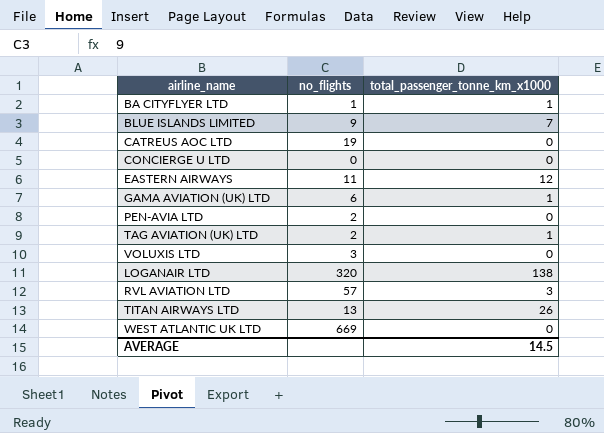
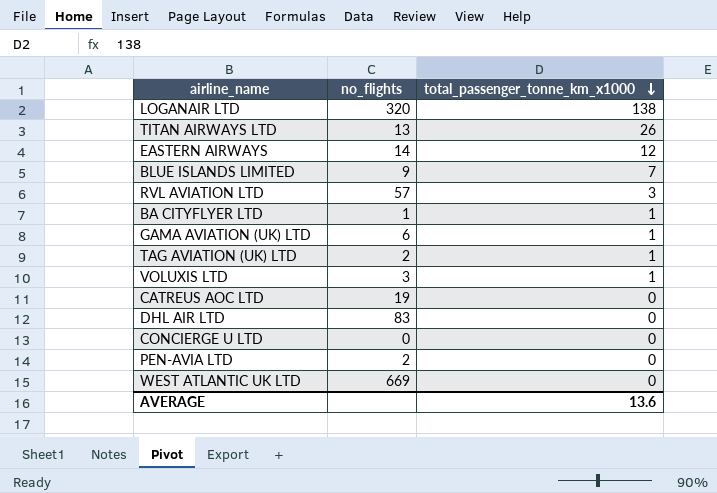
row order: none -> total_passenger_tonne_km_x1000 descending
EASTERN AIRWAYS | no_flights: 11 -> 14
VOLUXIS LTD | total_passenger_tonne_km_x1000: 0 -> 1
row DHL AIR LTD: none -> 83 | 0
AVERAGE | total_passenger_tonne_km_x1000: 14.5 -> 13.6

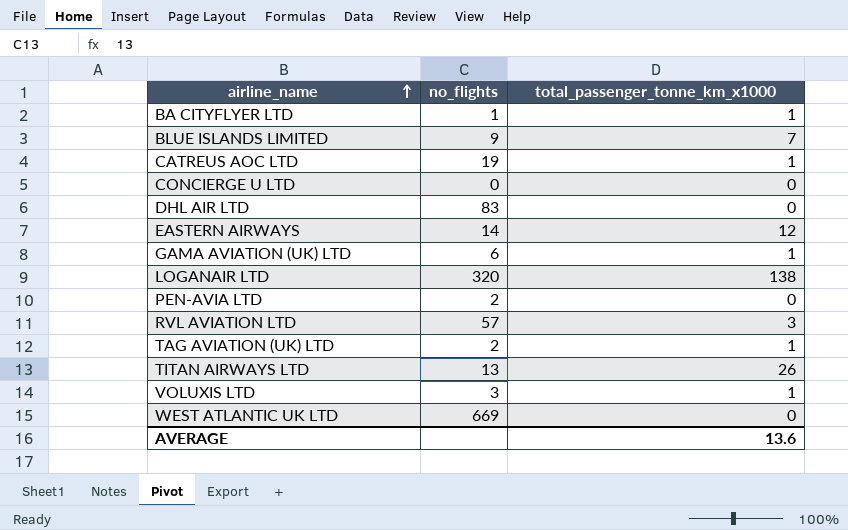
row order: total_passenger_tonne_km_x1000 descending -> airline_name ascending
CATREUS AOC LTD | total_passenger_tonne_km_x1000: 0 -> 1

